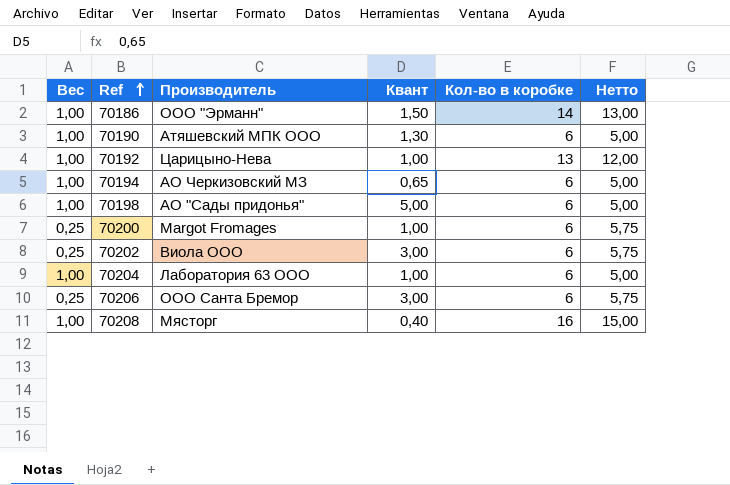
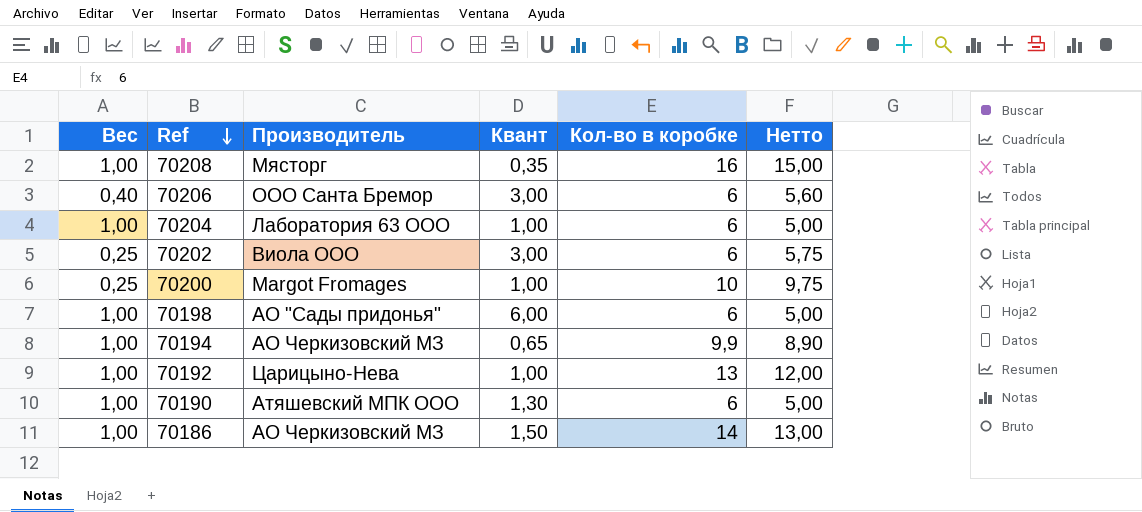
row order: Ref ascending -> Ref descending
70208 | Квант: 0,40 -> 0,35
70206 | Вес: 0,25 -> 0,40
70206 | Нетто: 5,75 -> 5,60
70200 | Кол-во в коробке: 6 -> 10
70200 | Нетто: 5,75 -> 9,75
70198 | Квант: 5,00 -> 6,00
70194 | Кол-во в коробке: 6 -> 9,9
70194 | Нетто: 5,00 -> 8,90
70186 | Производитель: ООО "Эрманн" -> АО Черкизовский МЗ

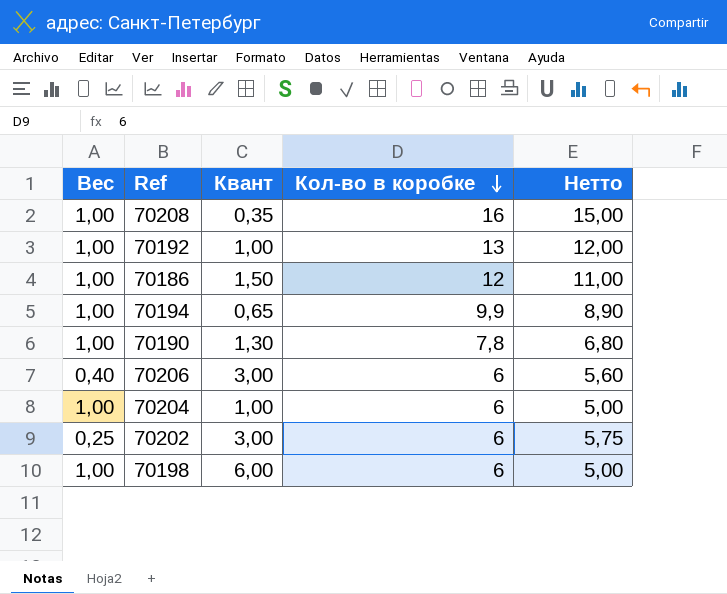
row order: Ref descending -> Кол-во в коробке descending
column Производитель | position: 3 -> none
row 70200: 0,25 | Margot Fromages | 1,00 | 10 | 9,75 -> none
70186 | Кол-во в коробке: 14 -> 12
70186 | Нетто: 13,00 -> 11,00
70190 | Кол-во в коробке: 6 -> 7,8
70190 | Нетто: 5,00 -> 6,80

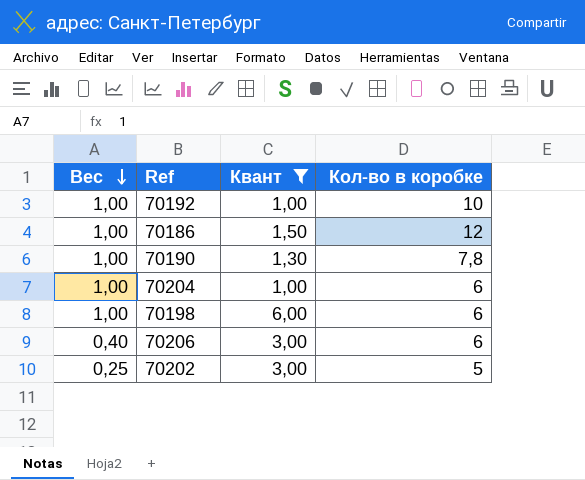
filter: none -> Квант >= 1,00
row order: Кол-во в коробке descending -> Вес descending
column Нетто | formula: [Кол-во в коробке] - [Вес] -> none
70192 | Кол-во в коробке: 13 -> 10
70202 | Кол-во в коробке: 6 -> 5

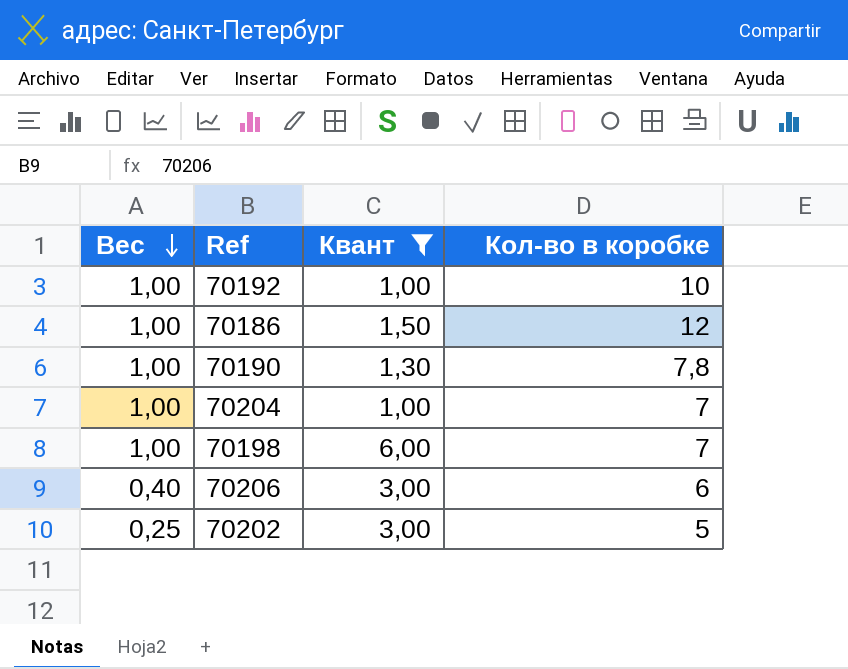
70204 | Кол-во в коробке: 6 -> 7
70198 | Кол-во в коробке: 6 -> 7

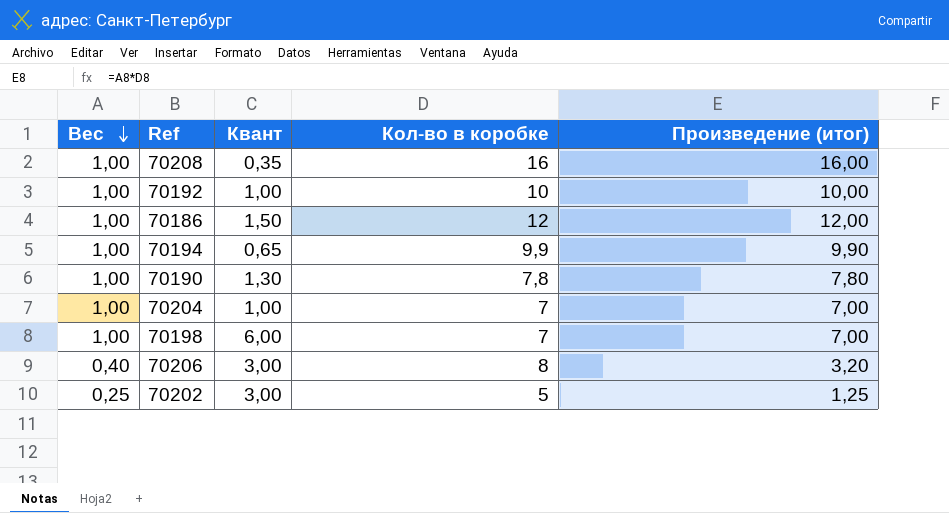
filter: Квант >= 1,00 -> none
column Произведение (итог) | formula: none -> [Вес] * [Кол-во в коробке]
70206 | Кол-во в коробке: 6 -> 8

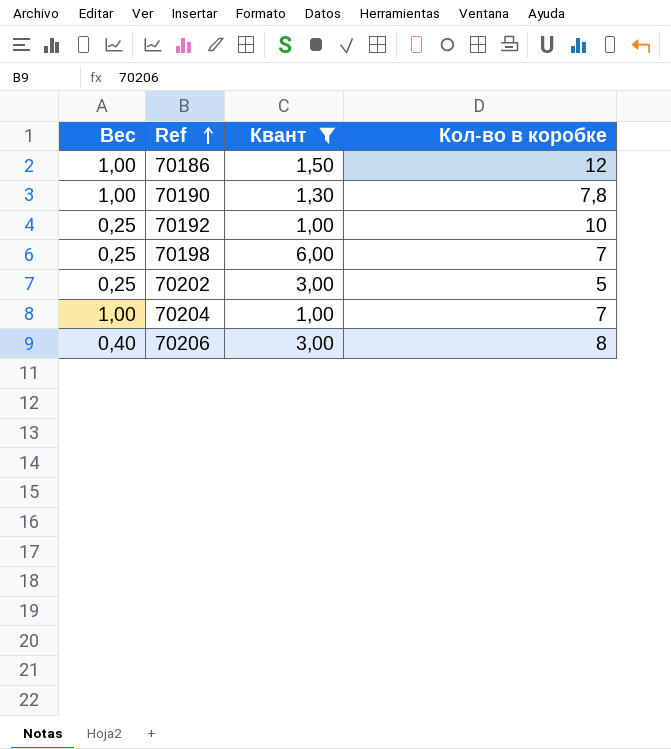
filter: none -> Квант >= 1,00
row order: Вес descending -> Ref ascending
column Произведение (итог) | formula: [Вес] * [Кол-во в коробке] -> none
70192 | Вес: 1,00 -> 0,25
70198 | Вес: 1,00 -> 0,25

